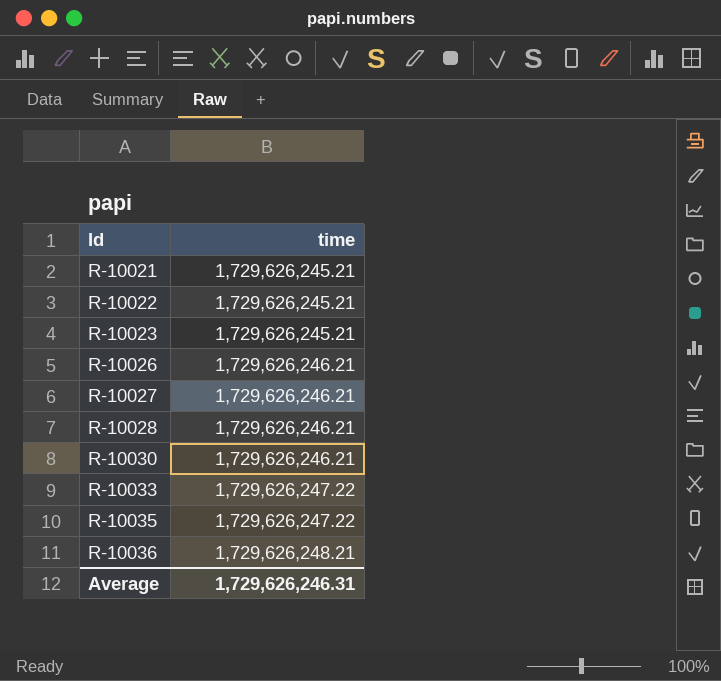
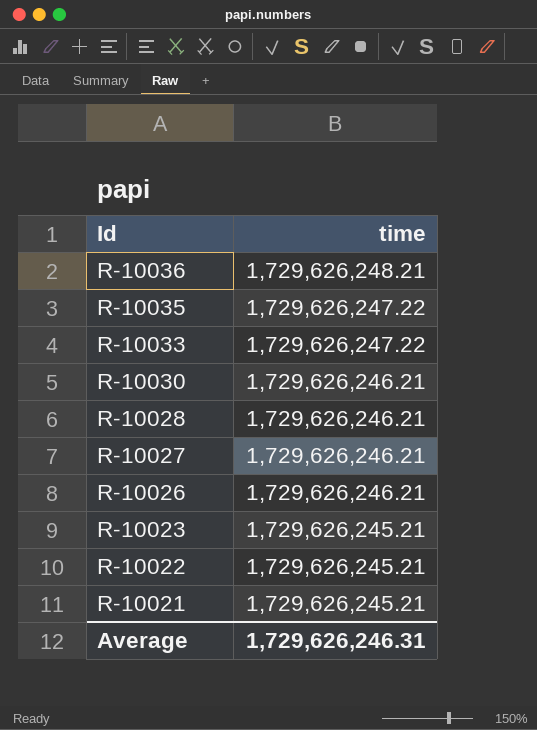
row order: Id ascending -> Id descending

